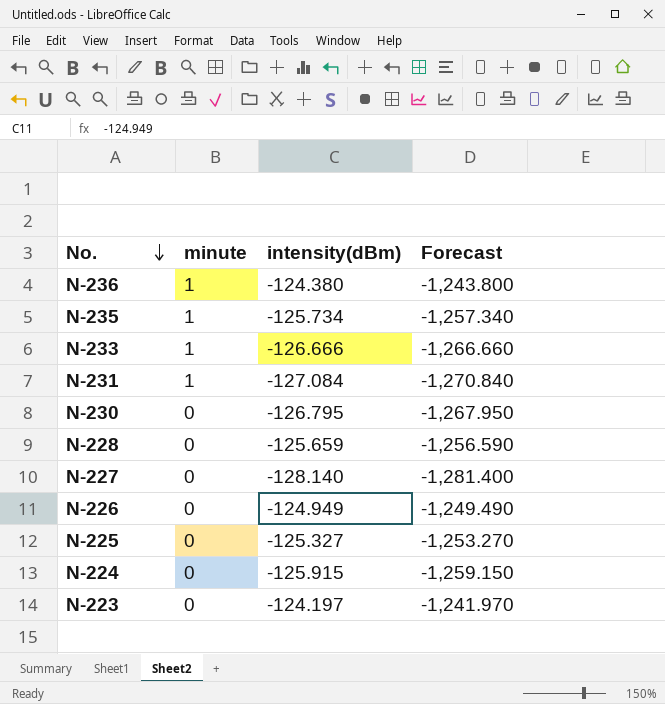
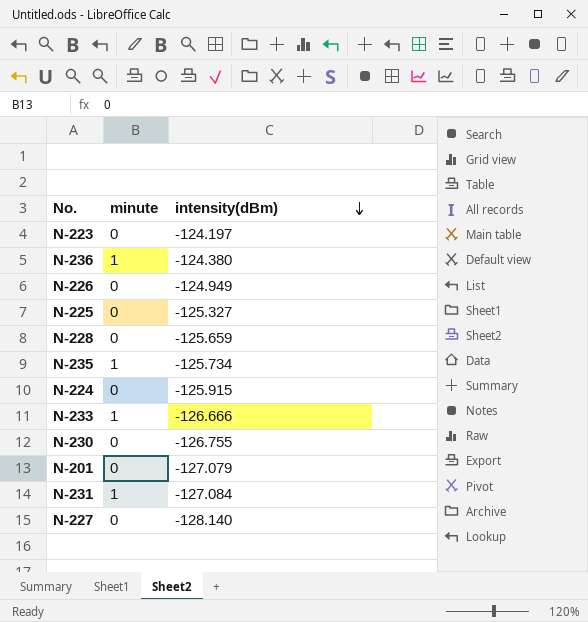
row order: No. descending -> intensity(dBm) descending
column Forecast | formula: [intensity(dBm)] * 10 -> none
N-230 | intensity(dBm): -126.795 -> -126.755
row N-201: none -> 0 | -127.079

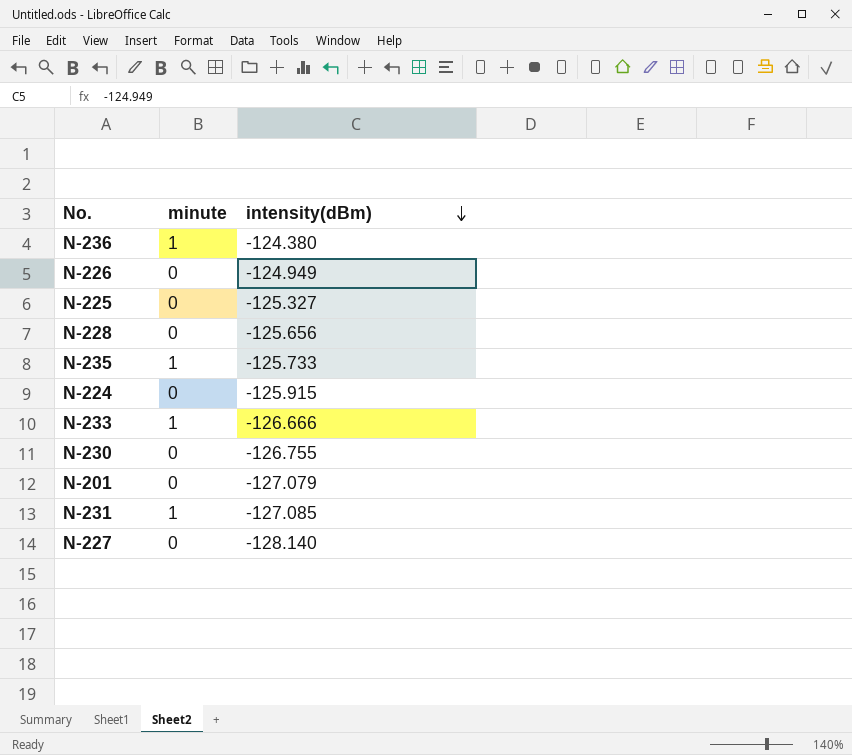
row N-223: 0 | -124.197 -> none
N-228 | intensity(dBm): -125.659 -> -125.656
N-235 | intensity(dBm): -125.734 -> -125.733
N-231 | intensity(dBm): -127.084 -> -127.085

